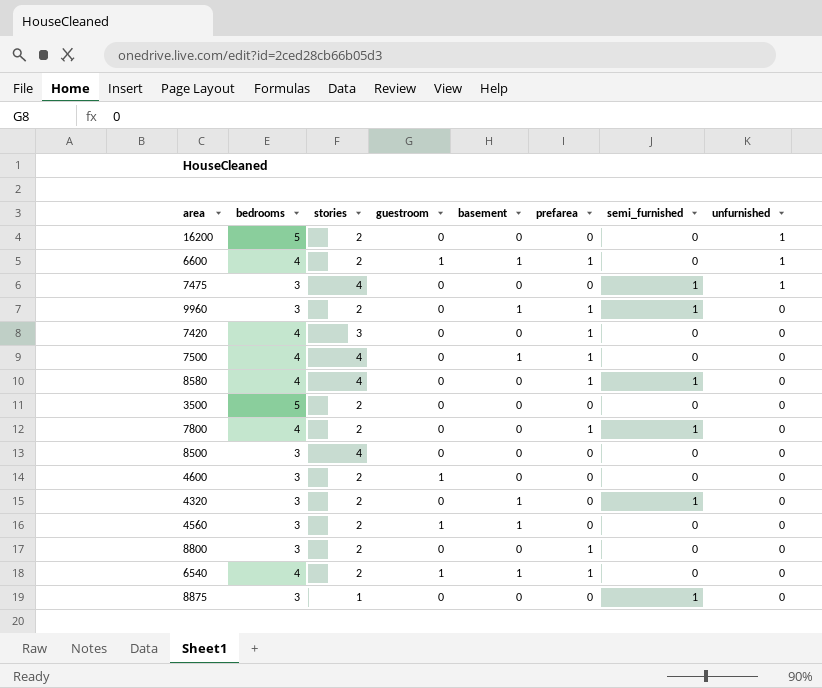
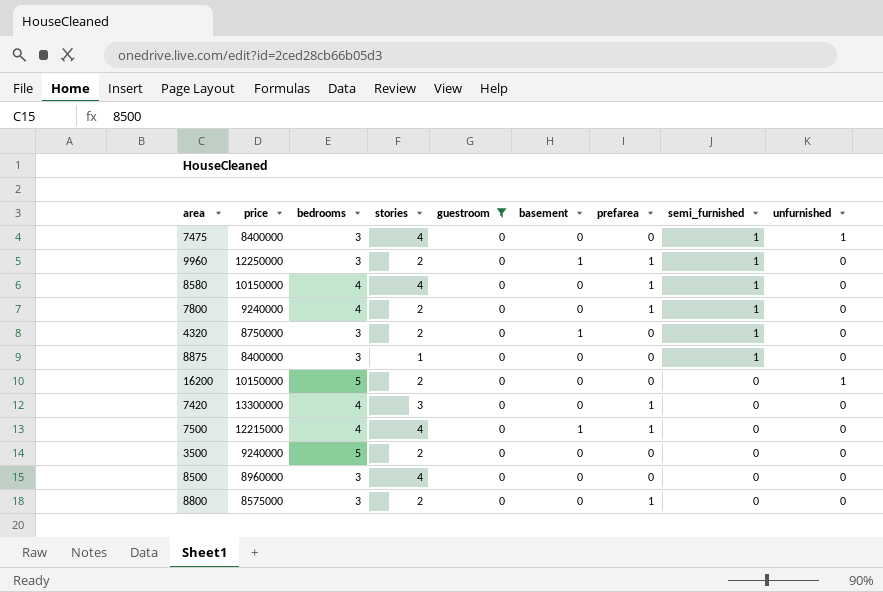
filter: none -> guestroom = 0
row order: unfurnished descending -> semi_furnished descending
column price | position: none -> 2

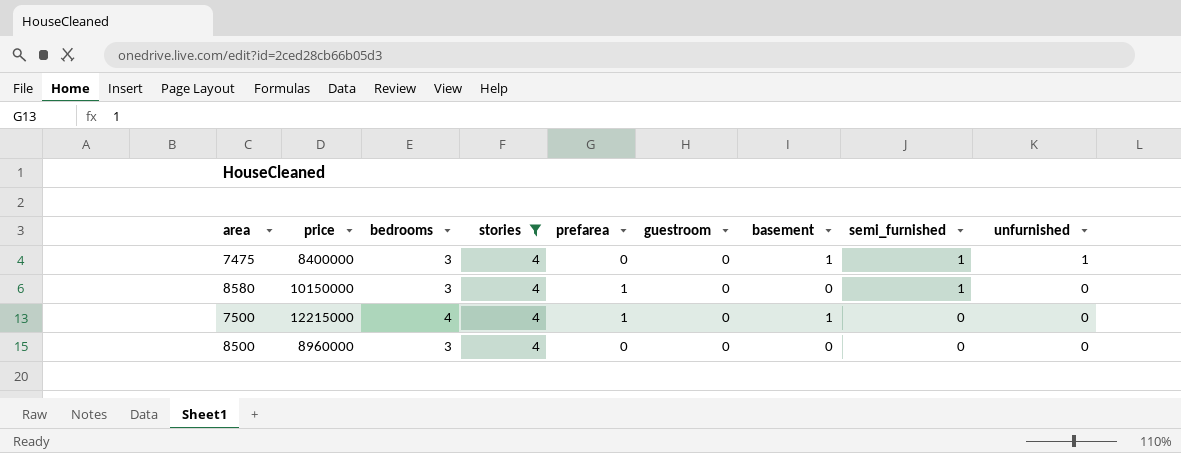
filter: guestroom = 0 -> stories = 4
column prefarea | position: 7 -> 5
7475 | basement: 0 -> 1
8580 | bedrooms: 4 -> 3

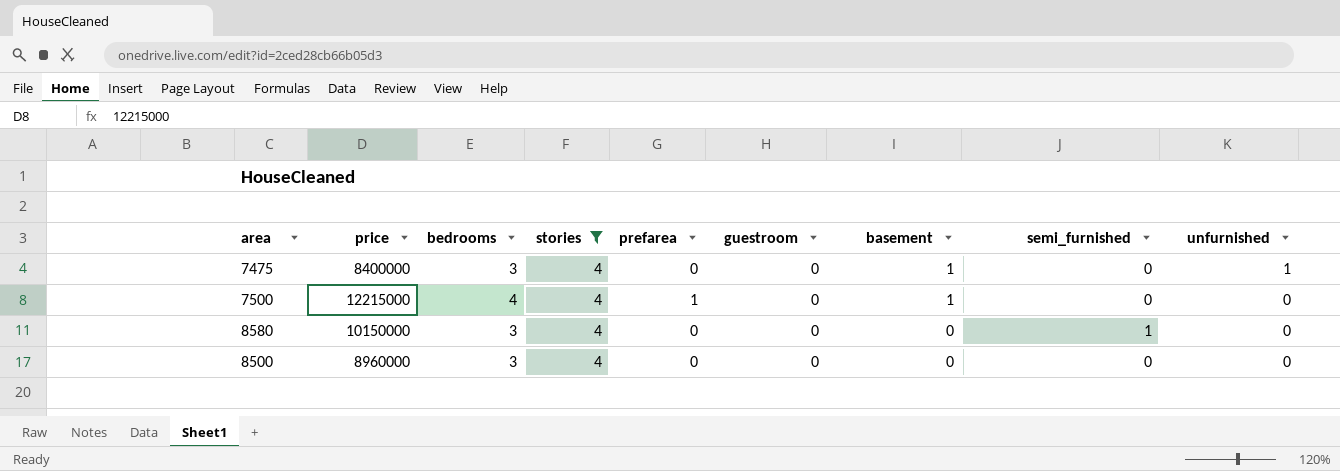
row order: semi_furnished descending -> basement descending
7475 | semi_furnished: 1 -> 0
8580 | prefarea: 1 -> 0

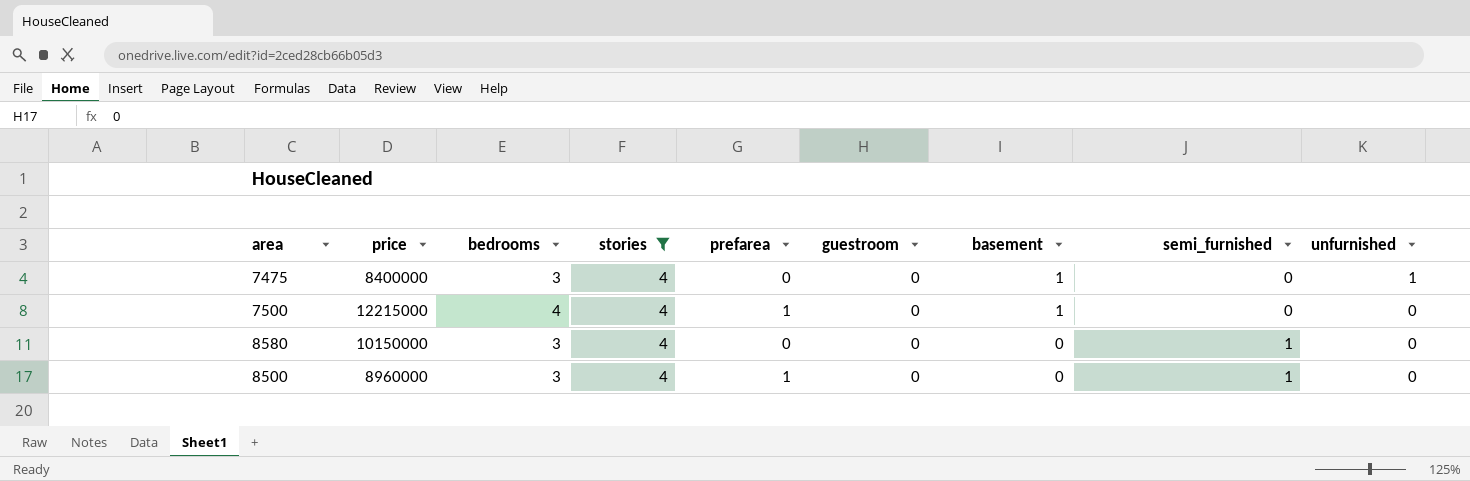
8500 | prefarea: 0 -> 1
8500 | semi_furnished: 0 -> 1

